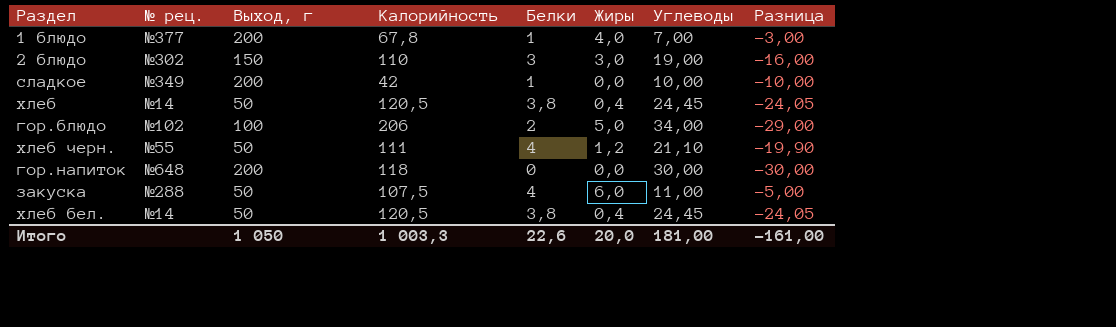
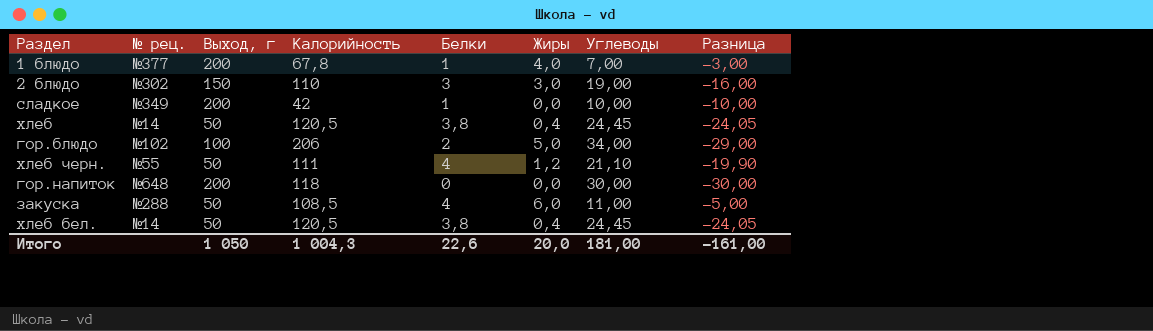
закуска | Калорийность: 107,5 -> 108,5
Итого | Калорийность: 1 003,3 -> 1 004,3

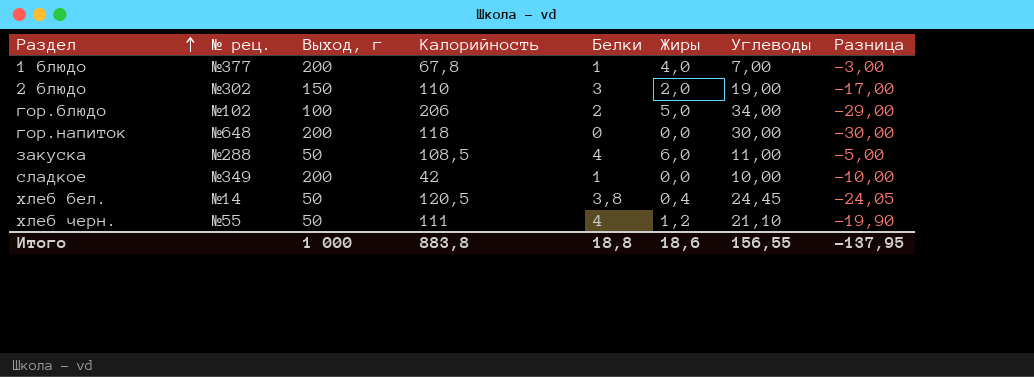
row order: none -> Раздел ascending
row хлеб: №14 | 50 | 120,5 | 3,8 | 0,4 | 24,45 | -24,05 -> none
2 блюдо | Жиры: 3,0 -> 2,0
2 блюдо | Разница: -16,00 -> -17,00
Итого | Выход, г: 1 050 -> 1 000
Итого | Калорийность: 1 004,3 -> 883,8
Итого | Белки: 22,6 -> 18,8
Итого | Жиры: 20,0 -> 18,6
Итого | Углеводы: 181,00 -> 156,55
Итого | Разница: -161,00 -> -137,95

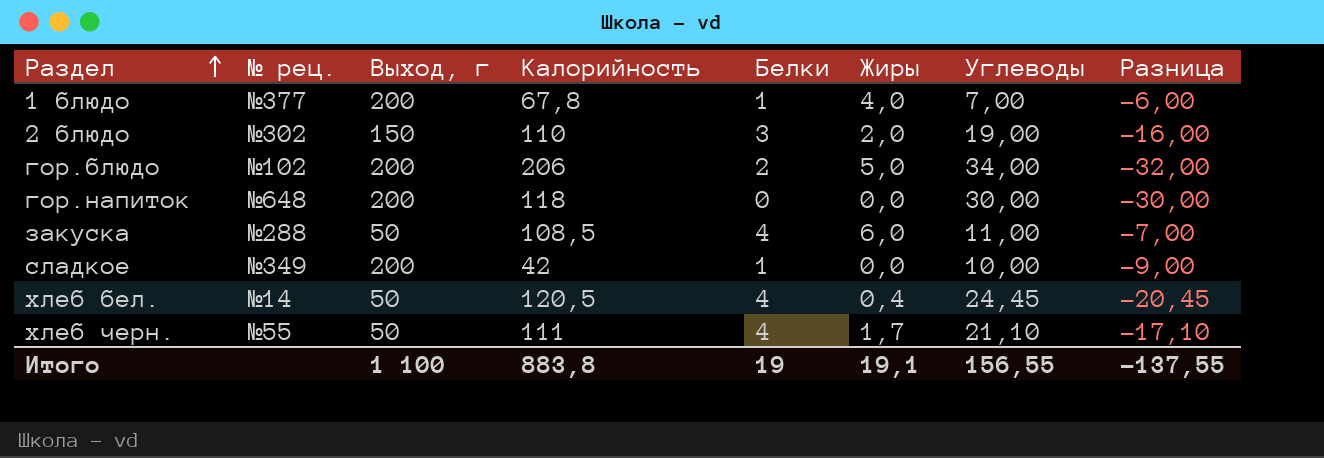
column Разница | formula: [Жиры] - [Углеводы] -> [Белки] - [Углеводы]
гор.блюдо | Выход, г: 100 -> 200
хлеб бел. | Белки: 3,8 -> 4
хлеб черн. | Жиры: 1,2 -> 1,7
Итого | Выход, г: 1 000 -> 1 100
Итого | Белки: 18,8 -> 19
Итого | Жиры: 18,6 -> 19,1
Итого | Разница: -137,95 -> -137,55

